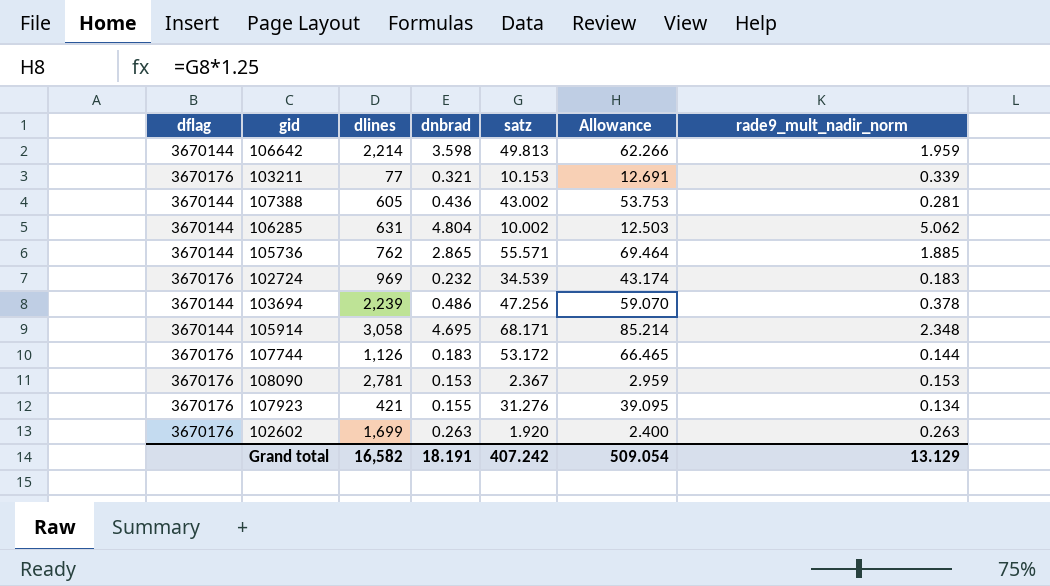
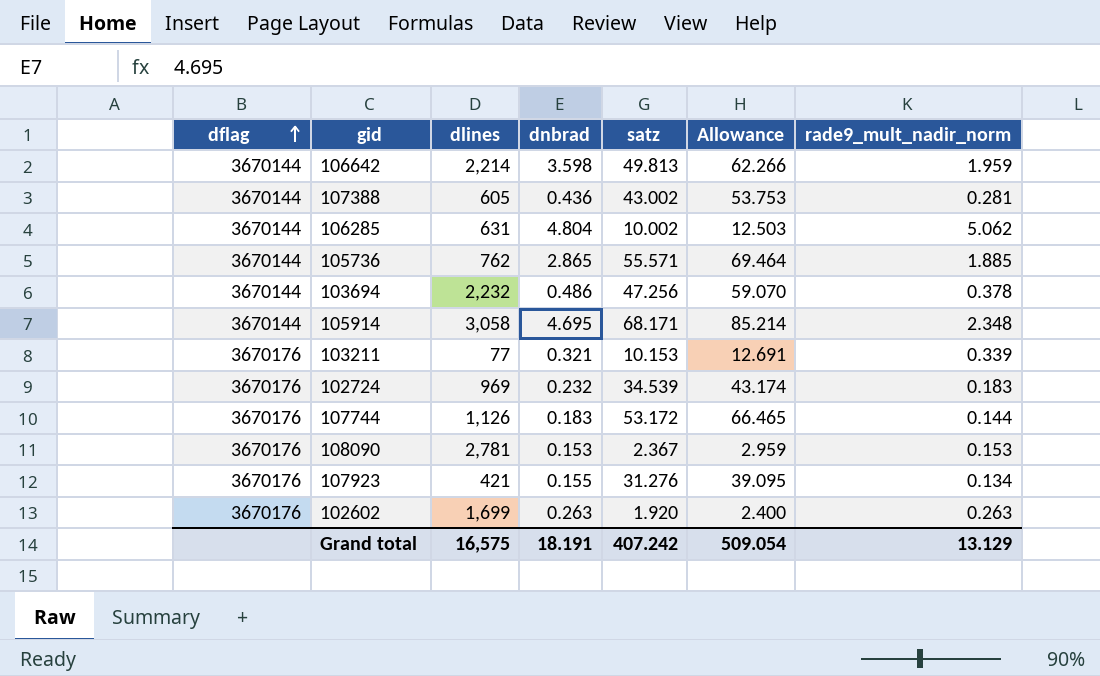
row order: none -> dflag ascending
103694 | dlines: 2,239 -> 2,232
Grand total | dlines: 16,582 -> 16,575

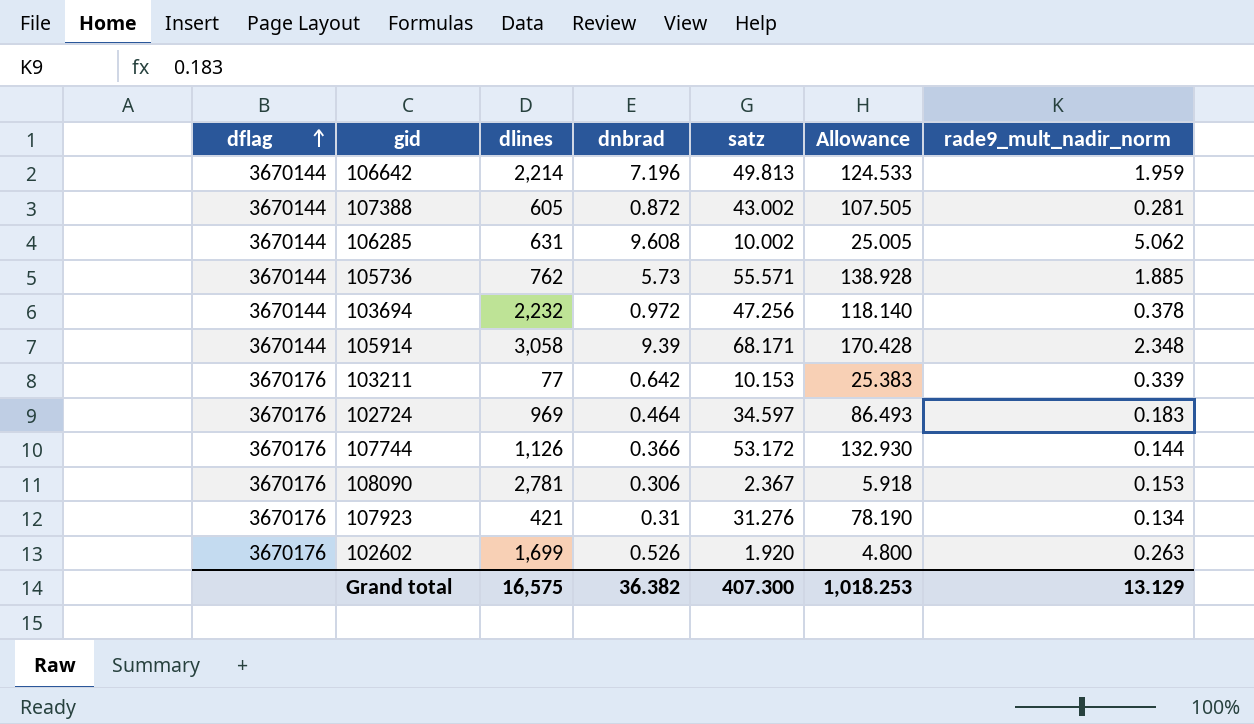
column Allowance | formula: [satz] * 1.25 -> [satz] * 2.5
106642 | dnbrad: 3.598 -> 7.196
107388 | dnbrad: 0.436 -> 0.872
106285 | dnbrad: 4.804 -> 9.608
105736 | dnbrad: 2.865 -> 5.73
103694 | dnbrad: 0.486 -> 0.972
105914 | dnbrad: 4.695 -> 9.39
103211 | dnbrad: 0.321 -> 0.642
102724 | dnbrad: 0.232 -> 0.464
102724 | satz: 34.539 -> 34.597
107744 | dnbrad: 0.183 -> 0.366
108090 | dnbrad: 0.153 -> 0.306
107923 | dnbrad: 0.155 -> 0.31
102602 | dnbrad: 0.263 -> 0.526
Grand total | dnbrad: 18.191 -> 36.382
Grand total | satz: 407.242 -> 407.300
Grand total | Allowance: 509.054 -> 1,018.253

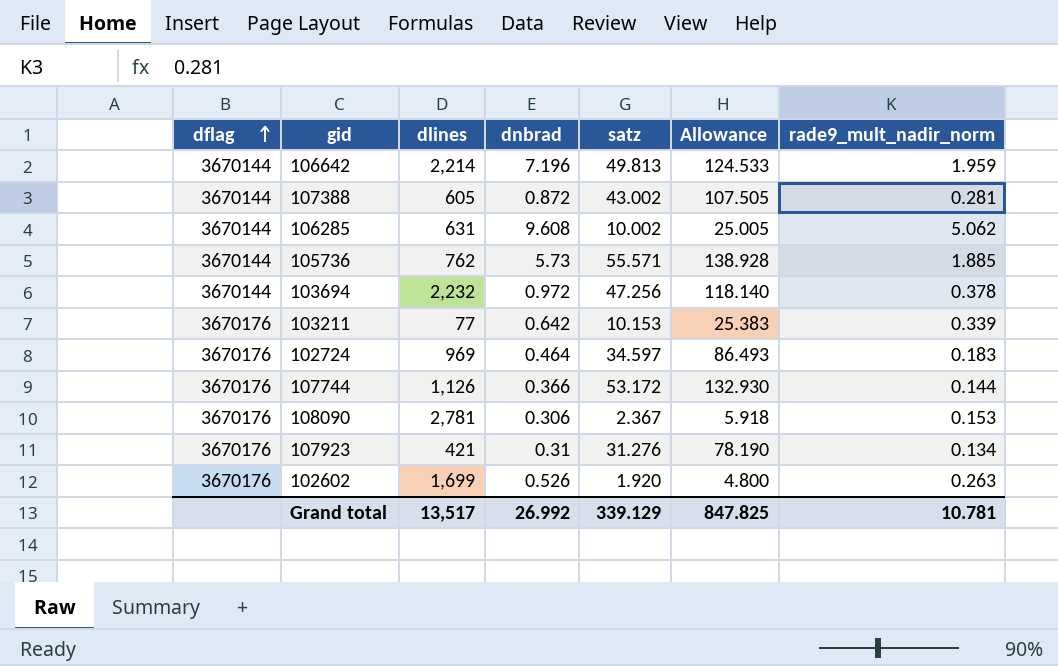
row 105914: 3670144 | 3,058 | 9.39 | 68.171 | 170.428 | 2.348 -> none
Grand total | dlines: 16,575 -> 13,517
Grand total | dnbrad: 36.382 -> 26.992
Grand total | satz: 407.300 -> 339.129
Grand total | Allowance: 1,018.253 -> 847.825
Grand total | rade9_mult_nadir_norm: 13.129 -> 10.781

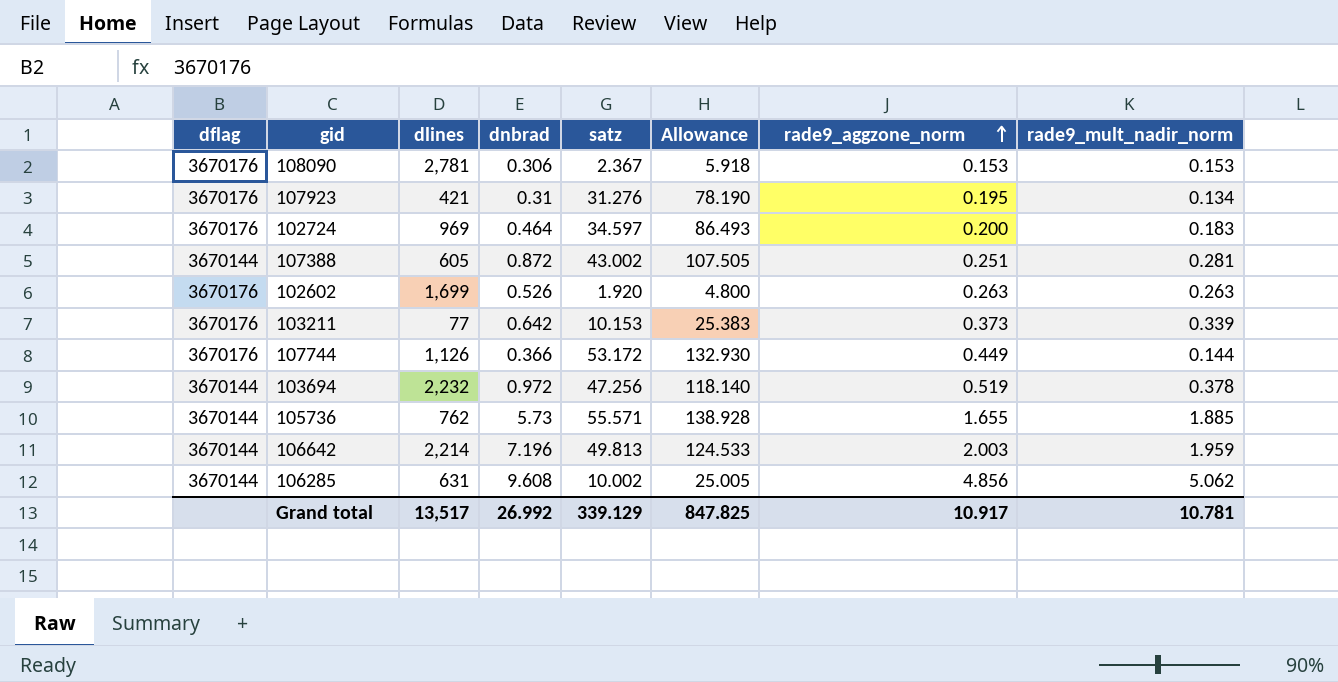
row order: dflag ascending -> rade9_aggzone_norm ascending
column rade9_aggzone_norm | position: none -> 7

